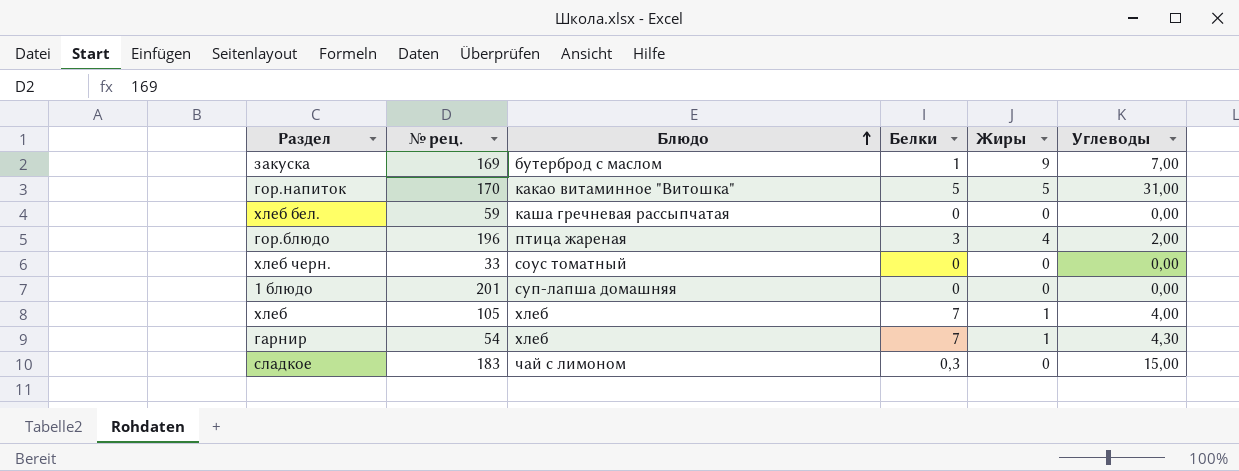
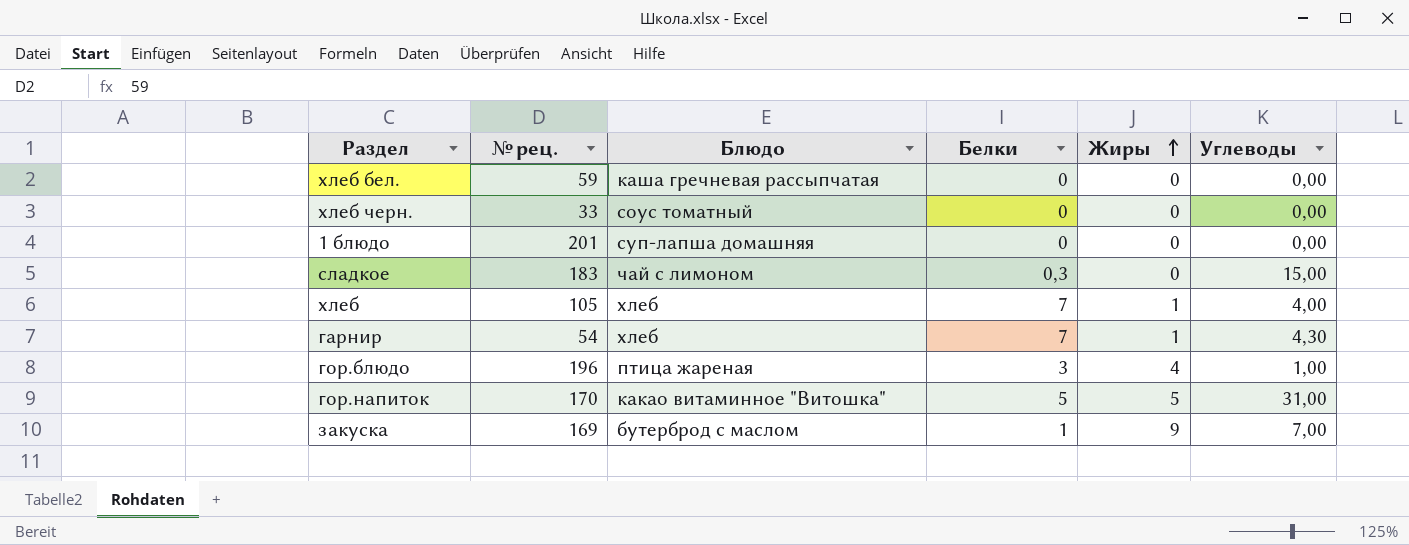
row order: Блюдо ascending -> Жиры ascending
гор.блюдо | Углеводы: 2,00 -> 1,00

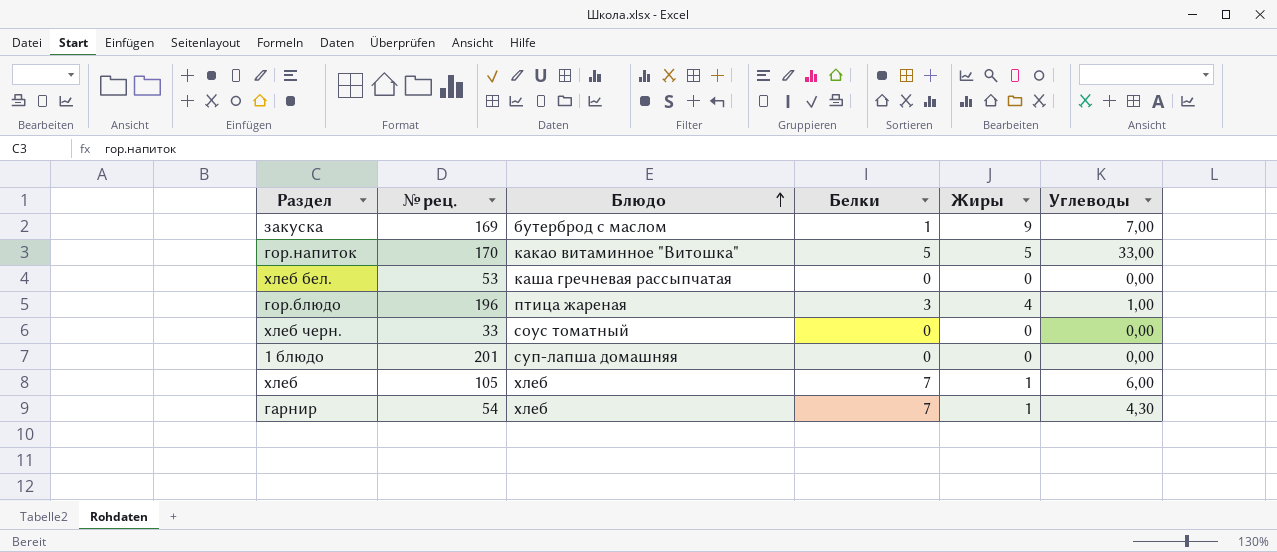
row order: Жиры ascending -> Блюдо ascending
row сладкое: 183 | чай с лимоном | 0,3 | 0 | 15,00 -> none
гор.напиток | Углеводы: 31,00 -> 33,00
хлеб бел. | № рец.: 59 -> 53
хлеб | Углеводы: 4,00 -> 6,00

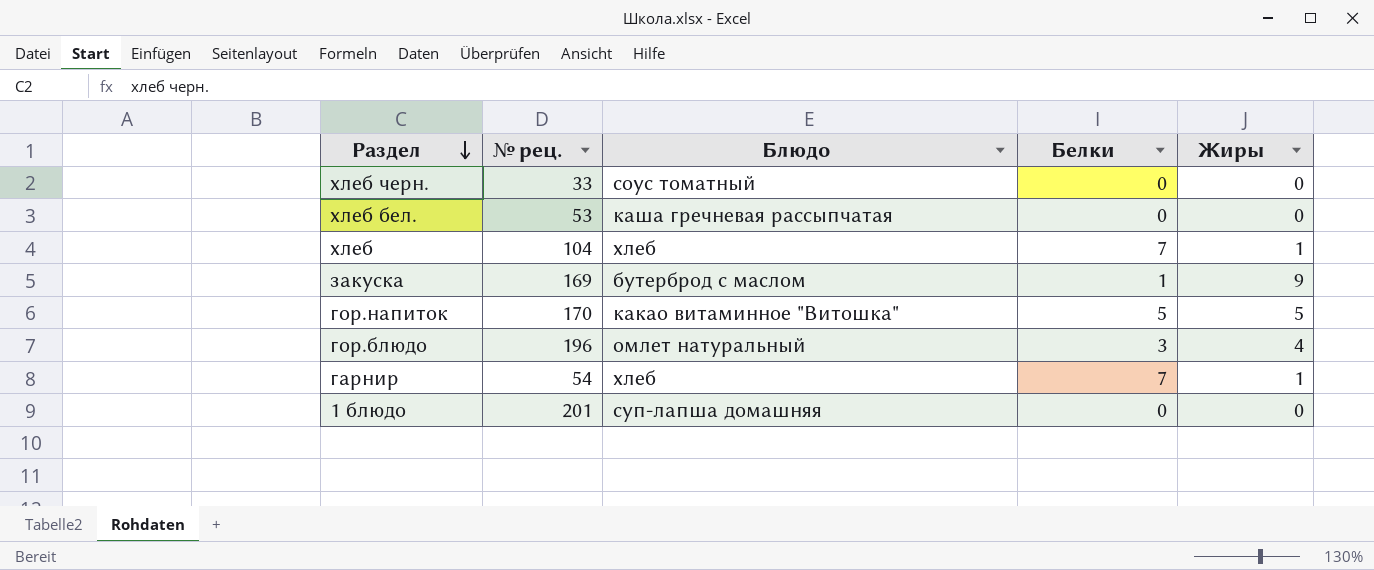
row order: Блюдо ascending -> Раздел descending
column Углеводы | position: 6 -> none
хлеб | № рец.: 105 -> 104
гор.блюдо | Блюдо: птица жареная -> омлет натуральный

